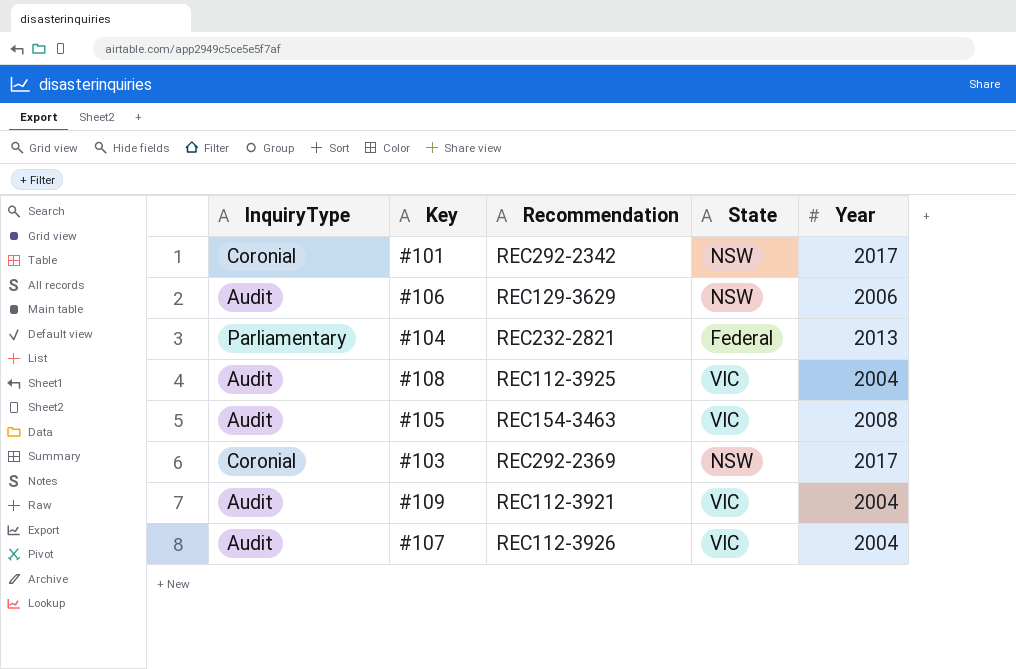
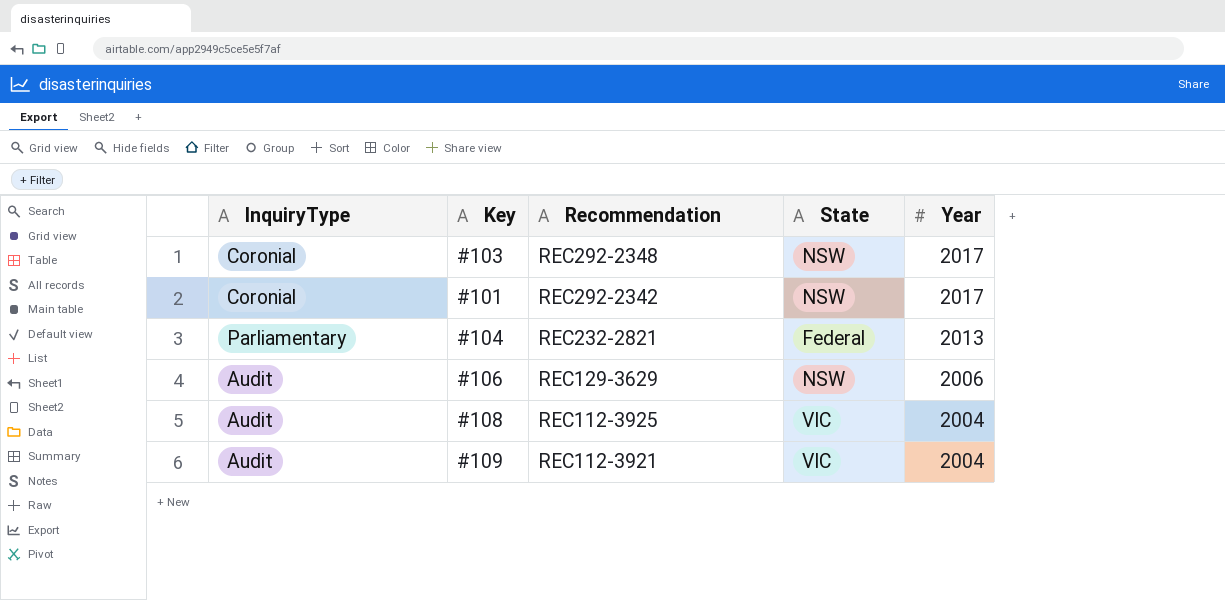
row order: none -> Recommendation descending
row #105: Audit | REC154-3463 | VIC | 2008 -> none
row #107: Audit | REC112-3926 | VIC | 2004 -> none
#103 | Recommendation: REC292-2369 -> REC292-2348

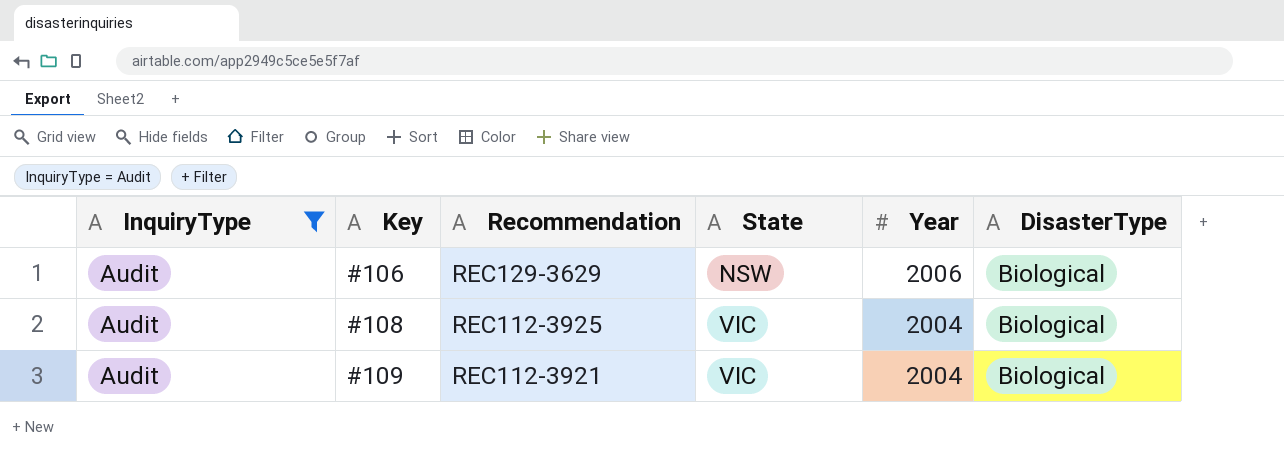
filter: none -> InquiryType = Audit
column DisasterType | position: none -> 6

